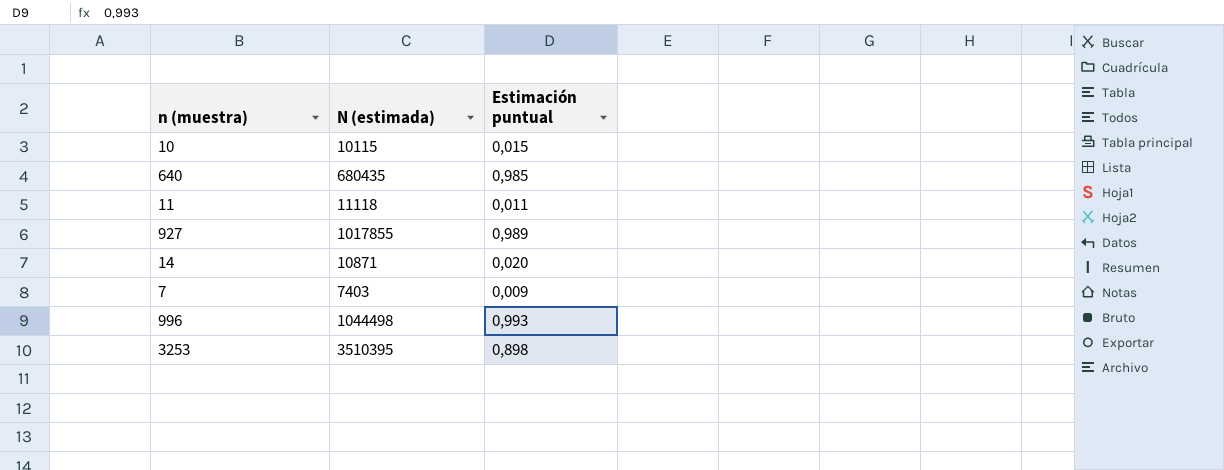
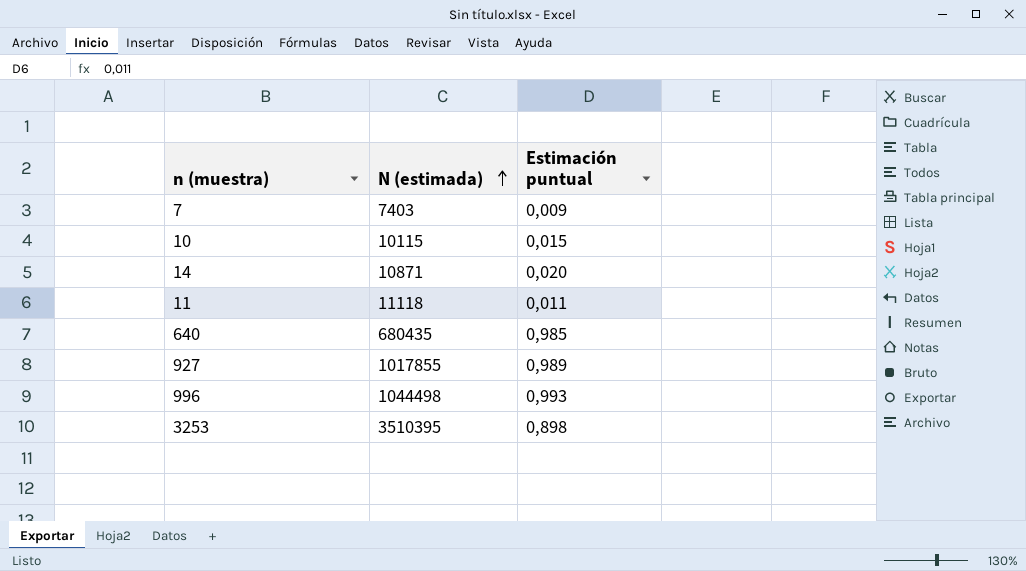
row order: none -> N (estimada) ascending

